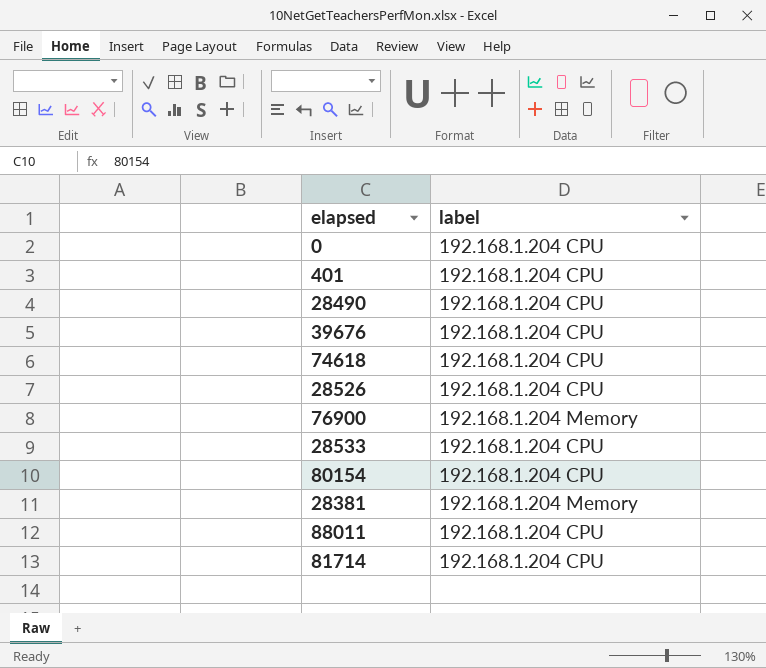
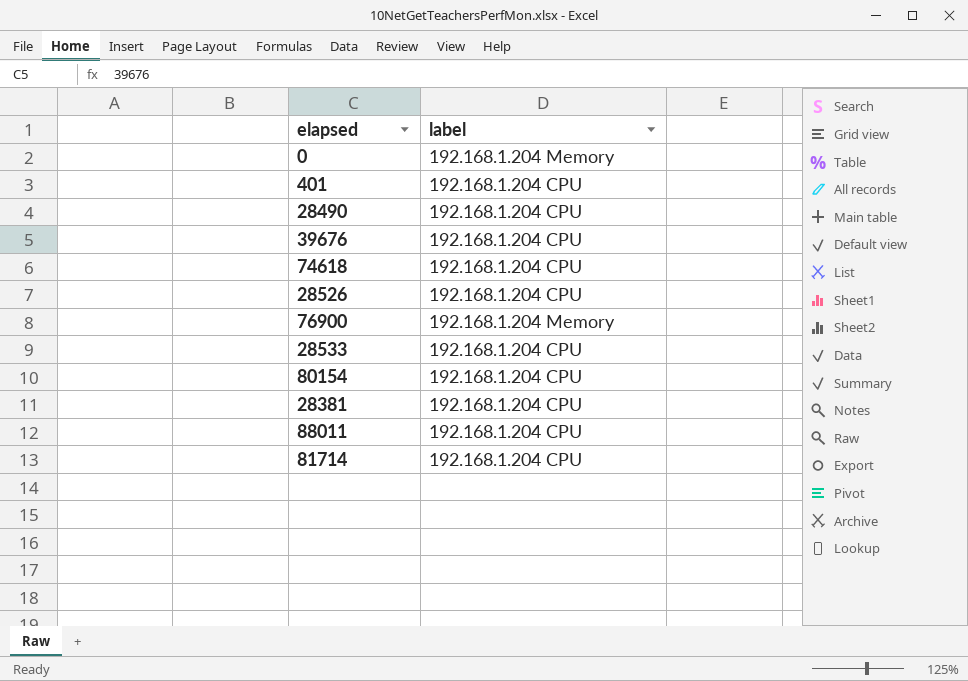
0 | label: 192.168.1.204 CPU -> 192.168.1.204 Memory
28381 | label: 192.168.1.204 Memory -> 192.168.1.204 CPU

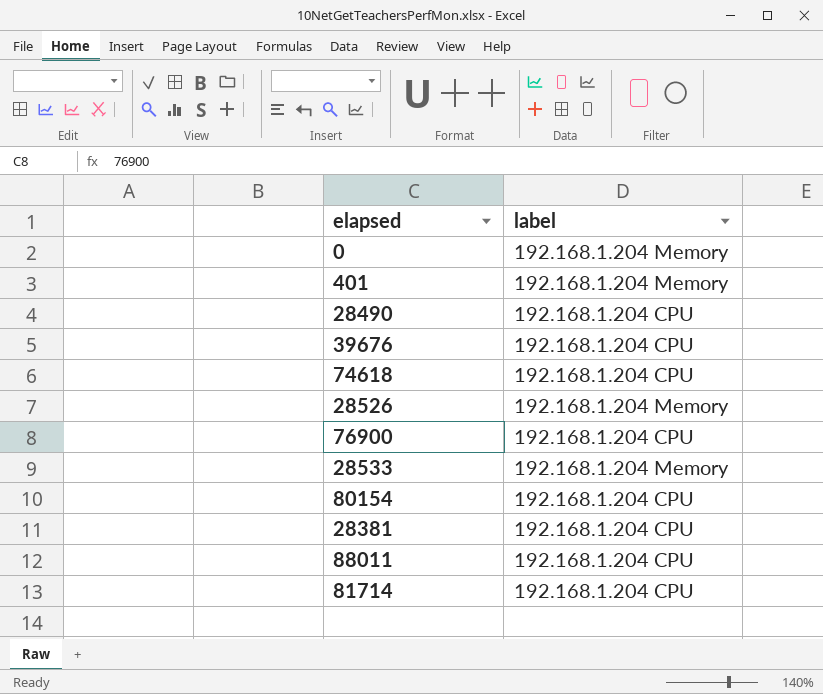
401 | label: 192.168.1.204 CPU -> 192.168.1.204 Memory
28526 | label: 192.168.1.204 CPU -> 192.168.1.204 Memory
76900 | label: 192.168.1.204 Memory -> 192.168.1.204 CPU
28533 | label: 192.168.1.204 CPU -> 192.168.1.204 Memory

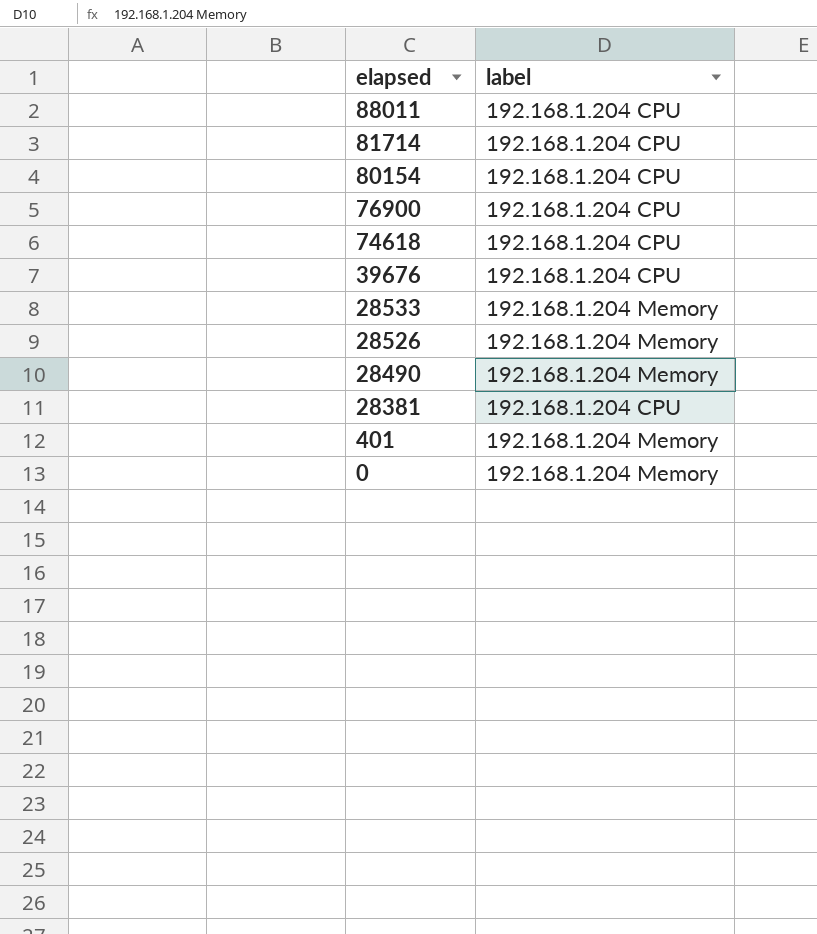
row order: none -> elapsed descending
28490 | label: 192.168.1.204 CPU -> 192.168.1.204 Memory

